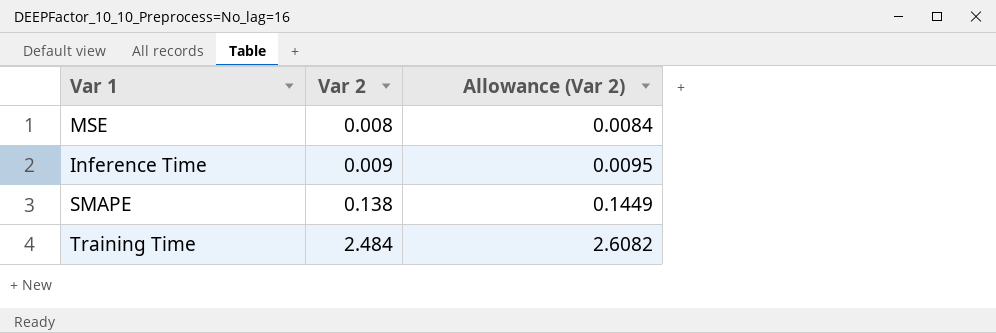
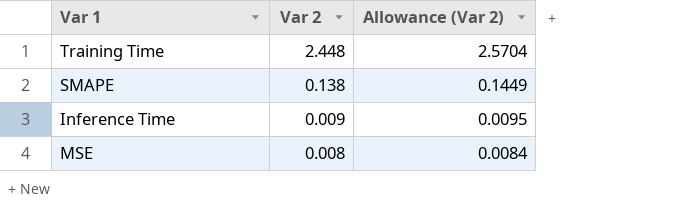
row order: Var 2 ascending -> Var 2 descending
Training Time | Var 2: 2.484 -> 2.448
Training Time | Allowance (Var 2): 2.6082 -> 2.5704

